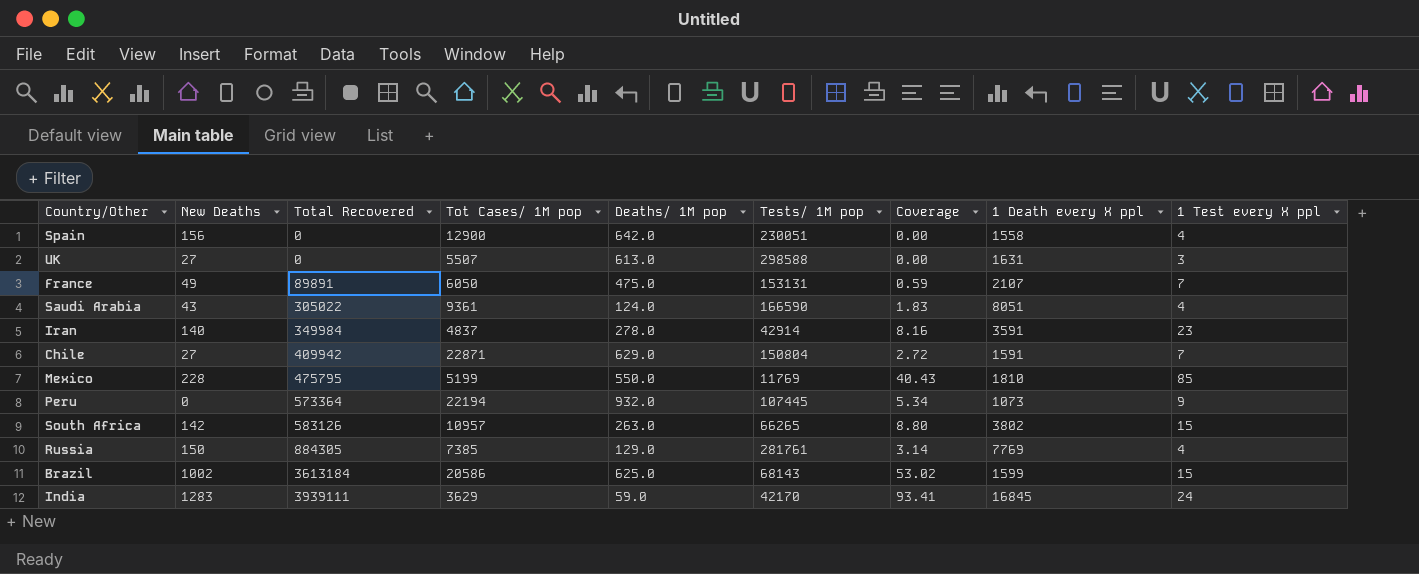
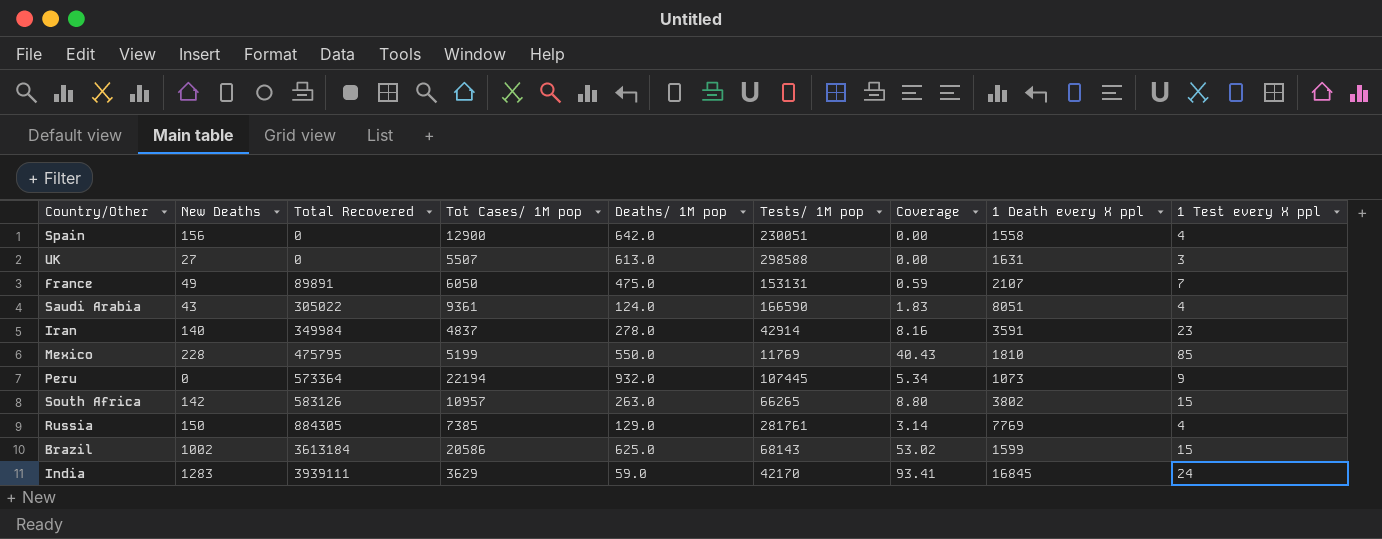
row Chile: 27 | 409942 | 22871 | 629.0 | 150804 | 2.72 | 1591 | 7 -> none

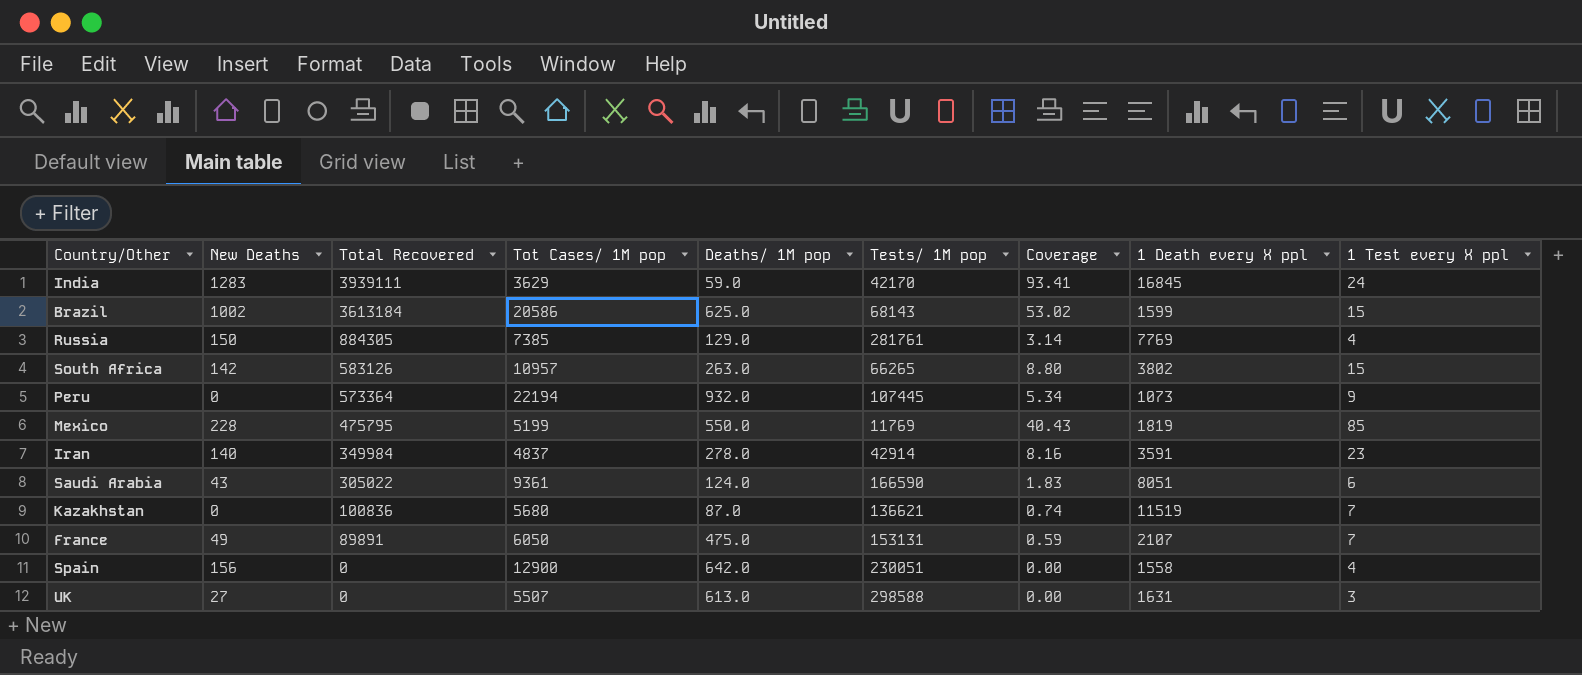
row order: Total Recovered ascending -> Total Recovered descending
Mexico | 1 Death every X ppl: 1810 -> 1819
Saudi Arabia | 1 Test every X ppl: 4 -> 6
row Kazakhstan: none -> 0 | 100836 | 5680 | 87.0 | 136621 | 0.74 | 11519 | 7

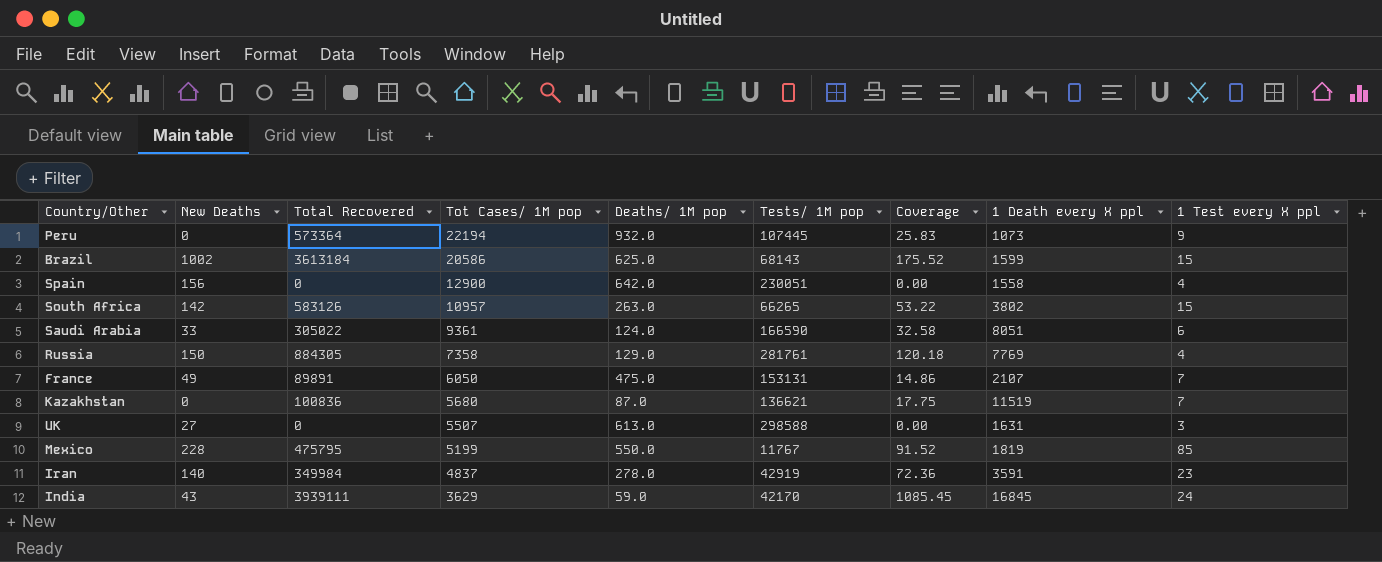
row order: Total Recovered descending -> Tot Cases/ 1M pop descending
column Coverage | formula: [Total Recovered] / [Tests/ 1M pop] -> [Total Recovered] / [Tot Cases/ 1M pop]
Saudi Arabia | New Deaths: 43 -> 33
Russia | Tot Cases/ 1M pop: 7385 -> 7358
Mexico | Tests/ 1M pop: 11769 -> 11767
Iran | Tests/ 1M pop: 42914 -> 42919
India | New Deaths: 1283 -> 43

